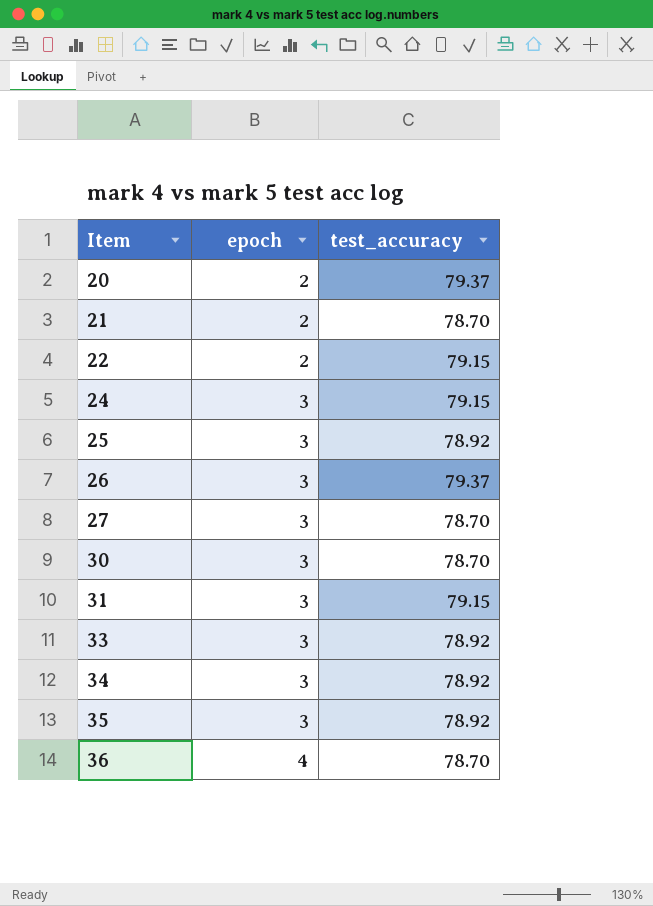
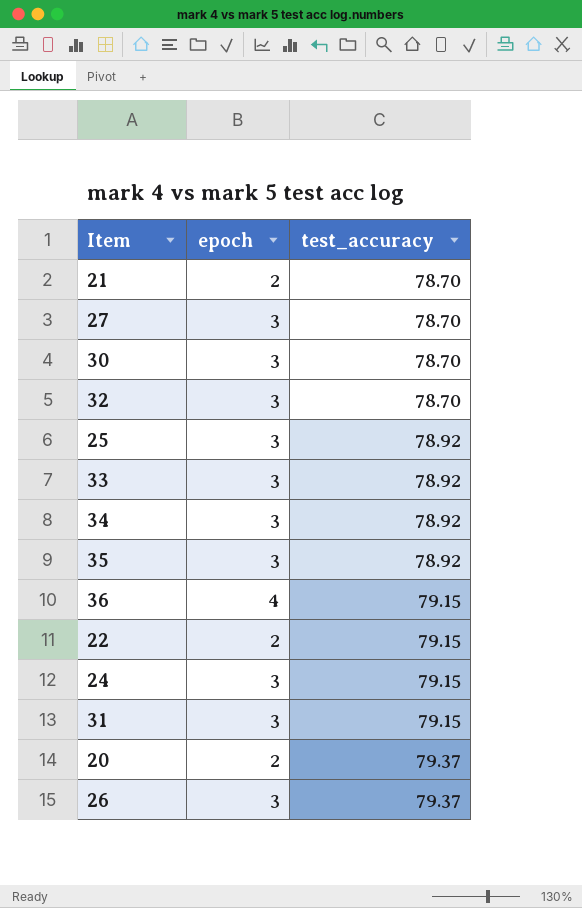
row order: Item ascending -> test_accuracy ascending
row 32: none -> 3 | 78.70
36 | test_accuracy: 78.70 -> 79.15

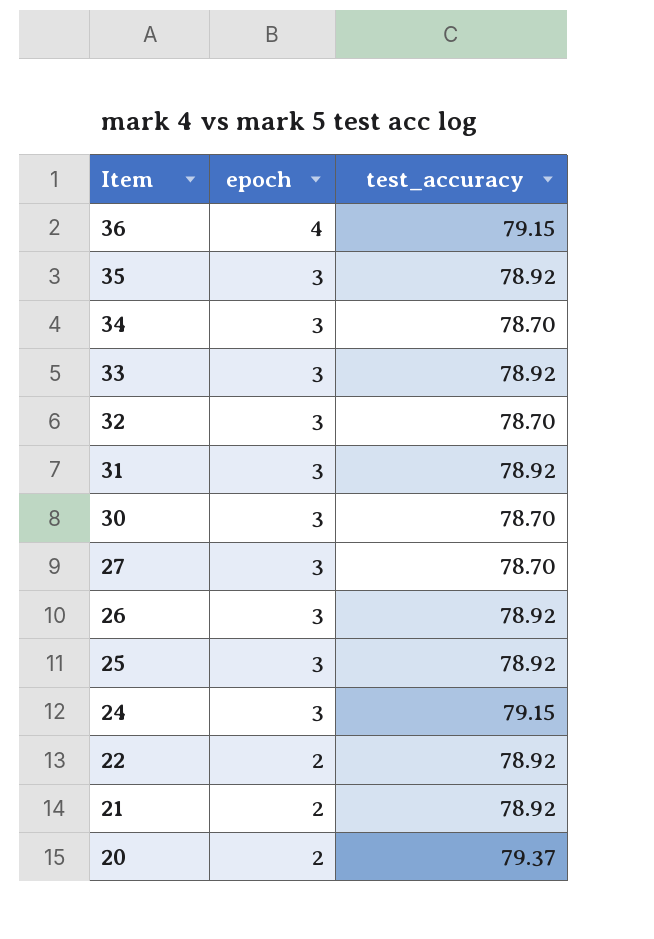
row order: test_accuracy ascending -> Item descending
34 | test_accuracy: 78.92 -> 78.70
31 | test_accuracy: 79.15 -> 78.92
26 | test_accuracy: 79.37 -> 78.92
22 | test_accuracy: 79.15 -> 78.92
21 | test_accuracy: 78.70 -> 78.92

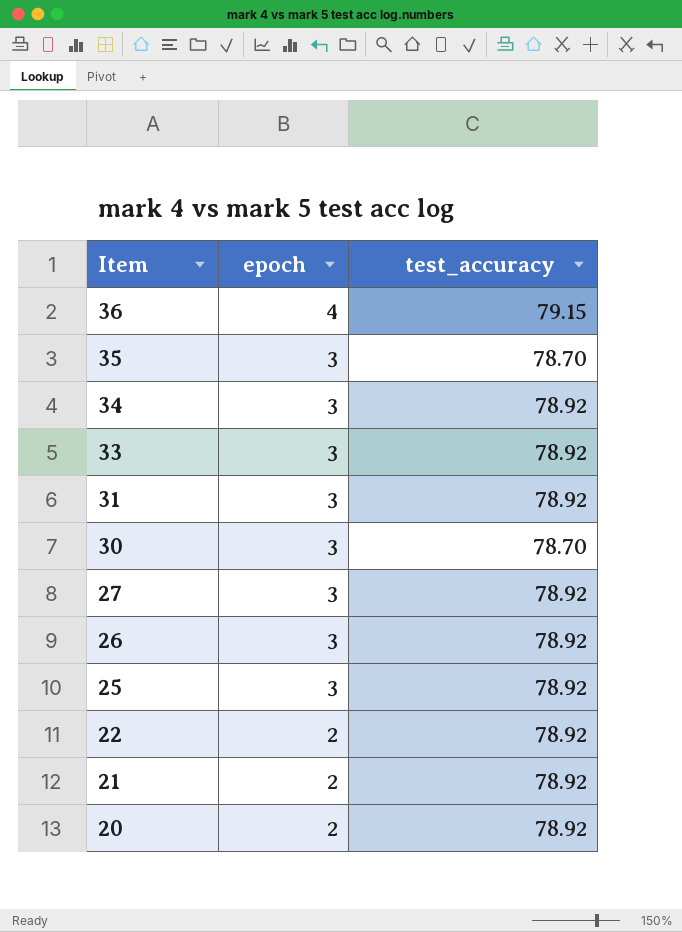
row 32: 3 | 78.70 -> none
row 24: 3 | 79.15 -> none
35 | test_accuracy: 78.92 -> 78.70
34 | test_accuracy: 78.70 -> 78.92
27 | test_accuracy: 78.70 -> 78.92
20 | test_accuracy: 79.37 -> 78.92

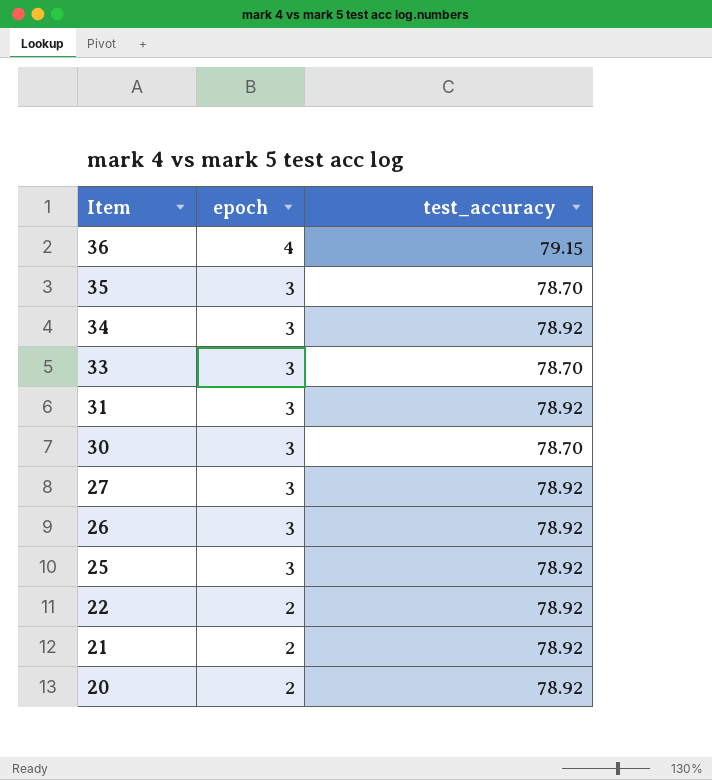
33 | test_accuracy: 78.92 -> 78.70

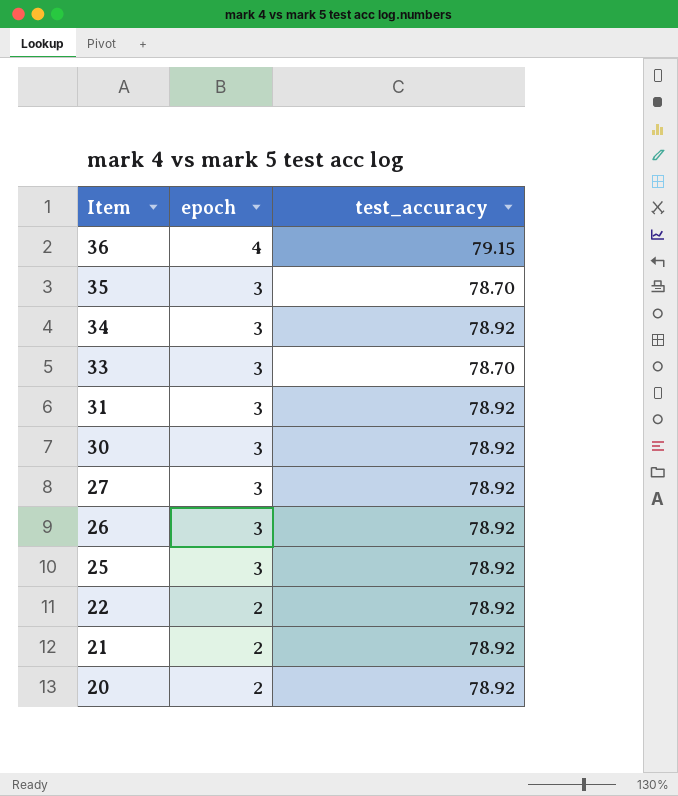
30 | test_accuracy: 78.70 -> 78.92

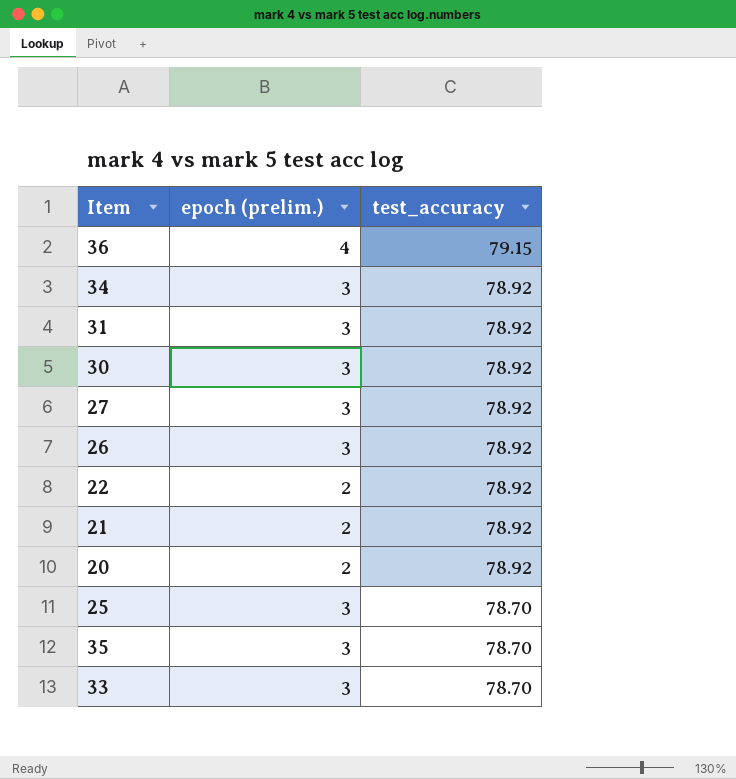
row order: Item descending -> test_accuracy descending
column name: epoch -> epoch (prelim.)
25 | test_accuracy: 78.92 -> 78.70

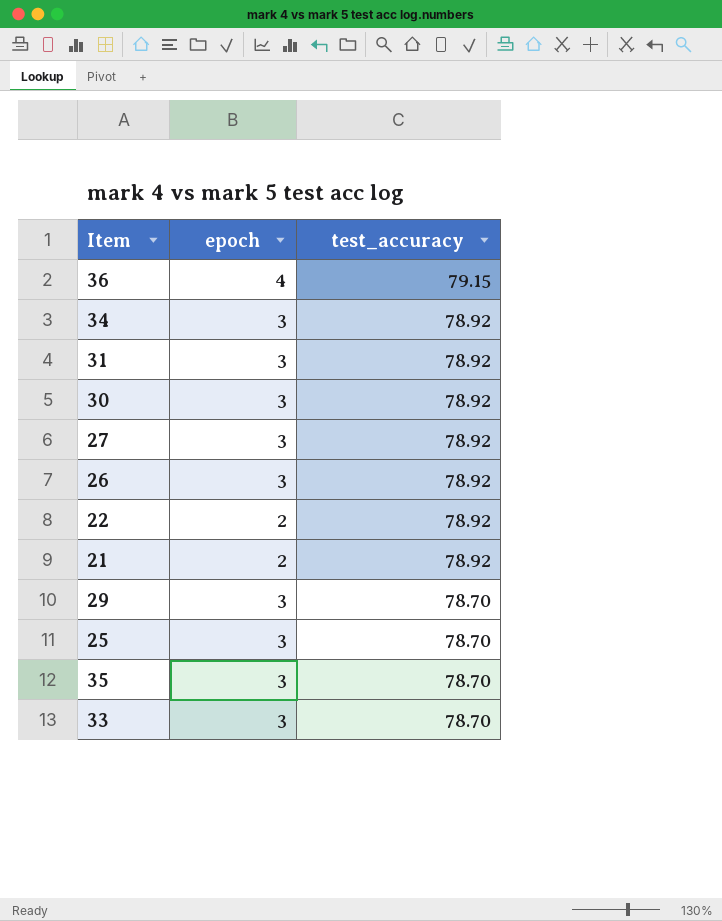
column name: epoch (prelim.) -> epoch
row 20: 2 | 78.92 -> none
row 29: none -> 3 | 78.70

